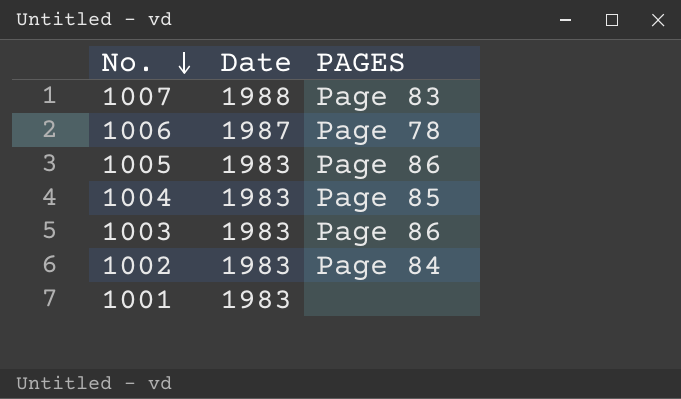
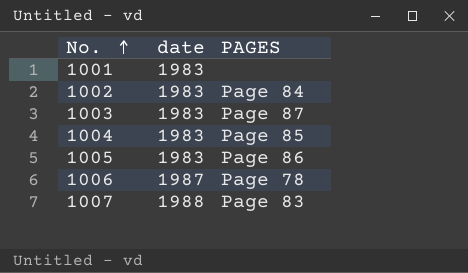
row order: No. descending -> No. ascending
column name: Date -> date
1003 | PAGES: Page 86 -> Page 87

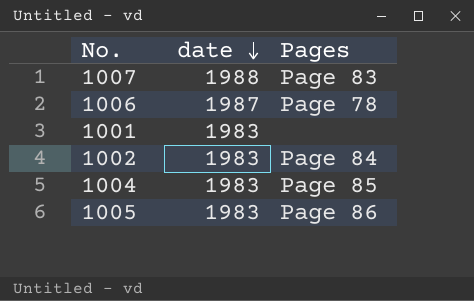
row order: No. ascending -> date descending
column name: PAGES -> Pages
row 1003: 1983 | Page 87 -> none

